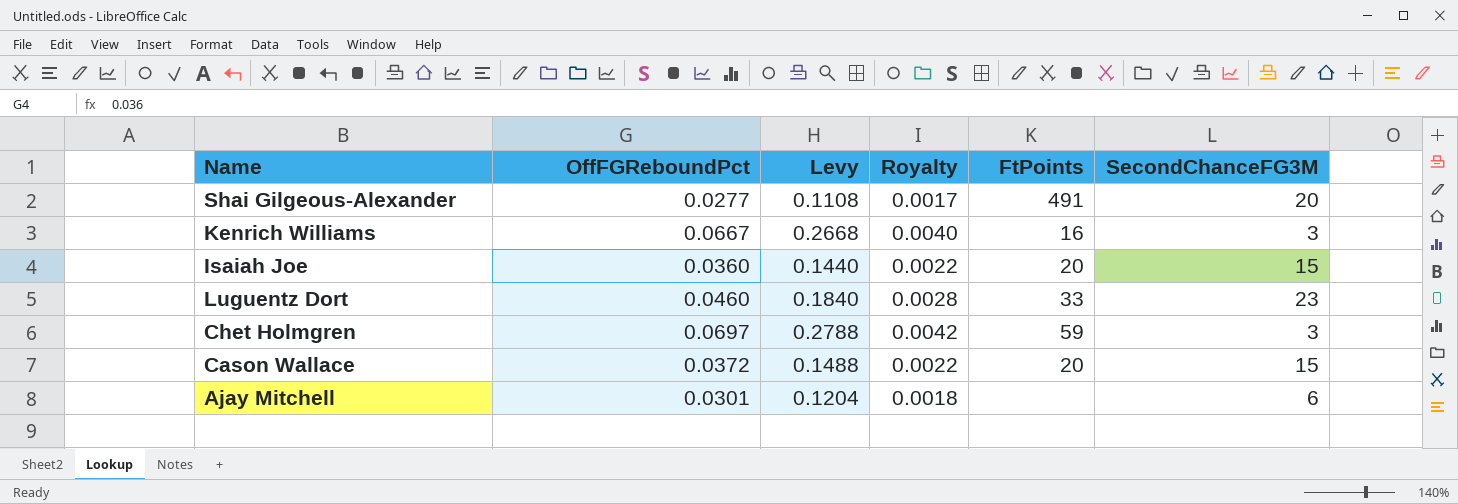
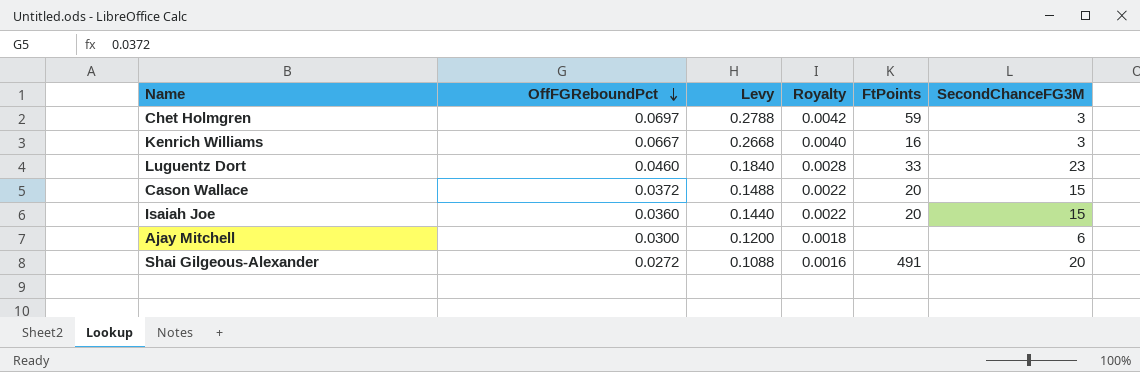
row order: none -> OffFGReboundPct descending
Ajay Mitchell | OffFGReboundPct: 0.0301 -> 0.0300
Ajay Mitchell | Levy: 0.1204 -> 0.1200
Shai Gilgeous-Alexander | OffFGReboundPct: 0.0277 -> 0.0272
Shai Gilgeous-Alexander | Levy: 0.1108 -> 0.1088
Shai Gilgeous-Alexander | Royalty: 0.0017 -> 0.0016

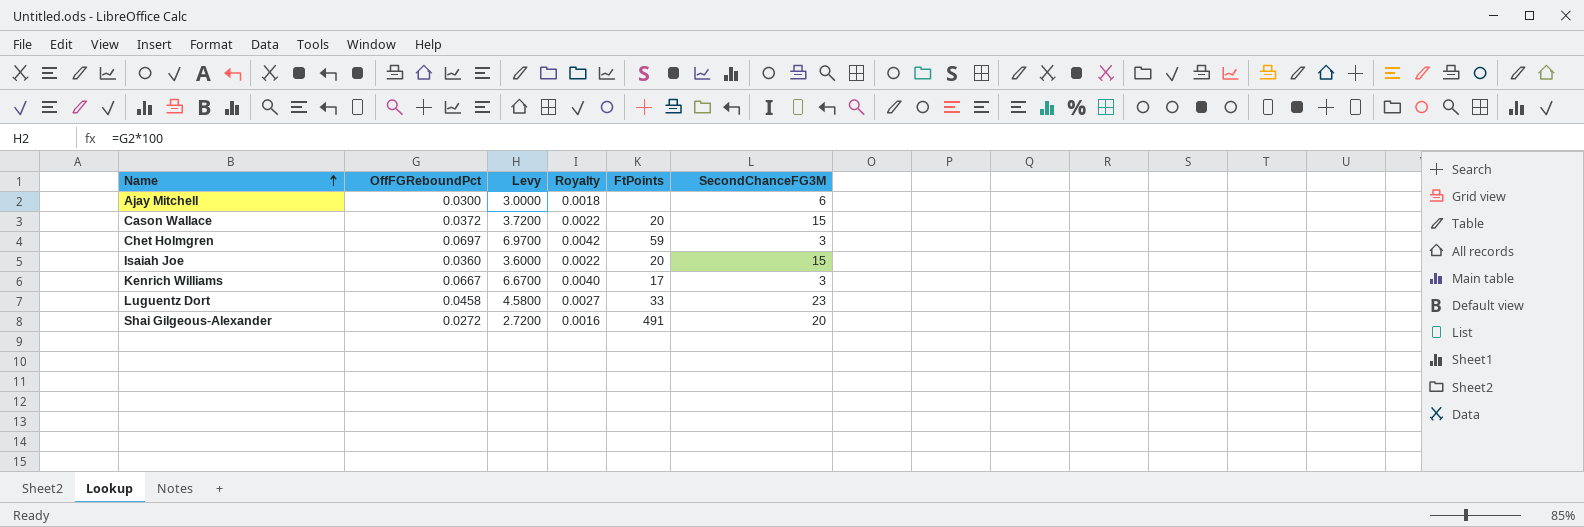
row order: OffFGReboundPct descending -> Name ascending
column Levy | formula: [OffFGReboundPct] * 4 -> [OffFGReboundPct] * 100
Kenrich Williams | FtPoints: 16 -> 17
Luguentz Dort | OffFGReboundPct: 0.0460 -> 0.0458
Luguentz Dort | Royalty: 0.0028 -> 0.0027

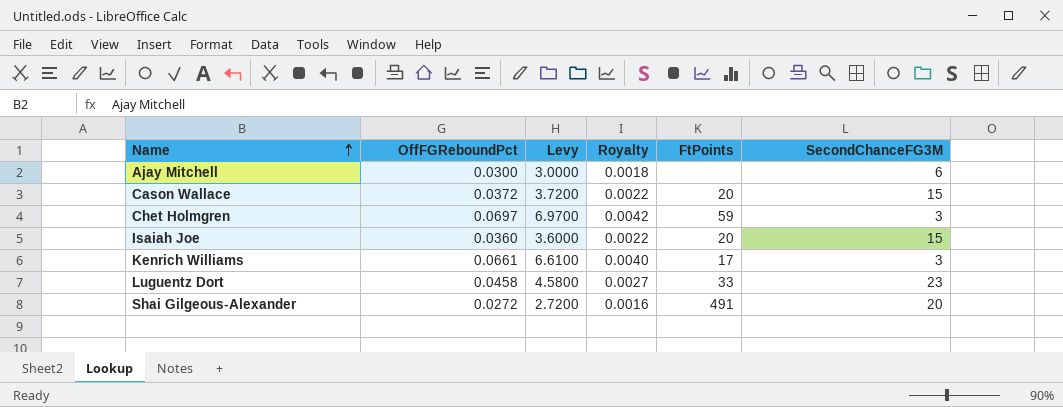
Kenrich Williams | OffFGReboundPct: 0.0667 -> 0.0661
Kenrich Williams | Levy: 6.6700 -> 6.6100

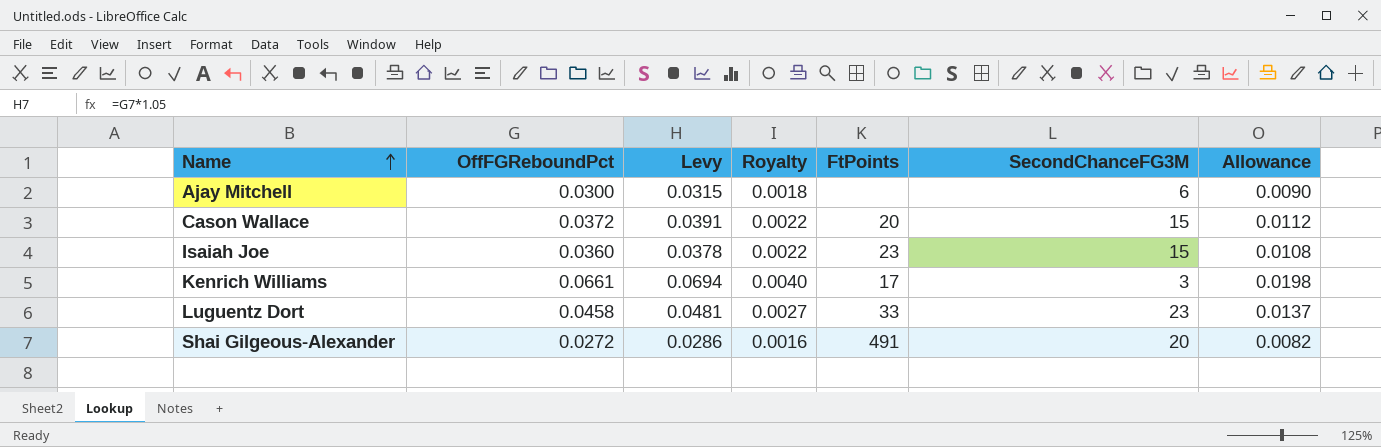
column Levy | formula: [OffFGReboundPct] * 100 -> [OffFGReboundPct] * 1.05
column Allowance | formula: none -> [OffFGReboundPct] * 0.3
row Chet Holmgren: 0.0697 | 6.9700 | 0.0042 | 59 | 3 -> none
Isaiah Joe | FtPoints: 20 -> 23

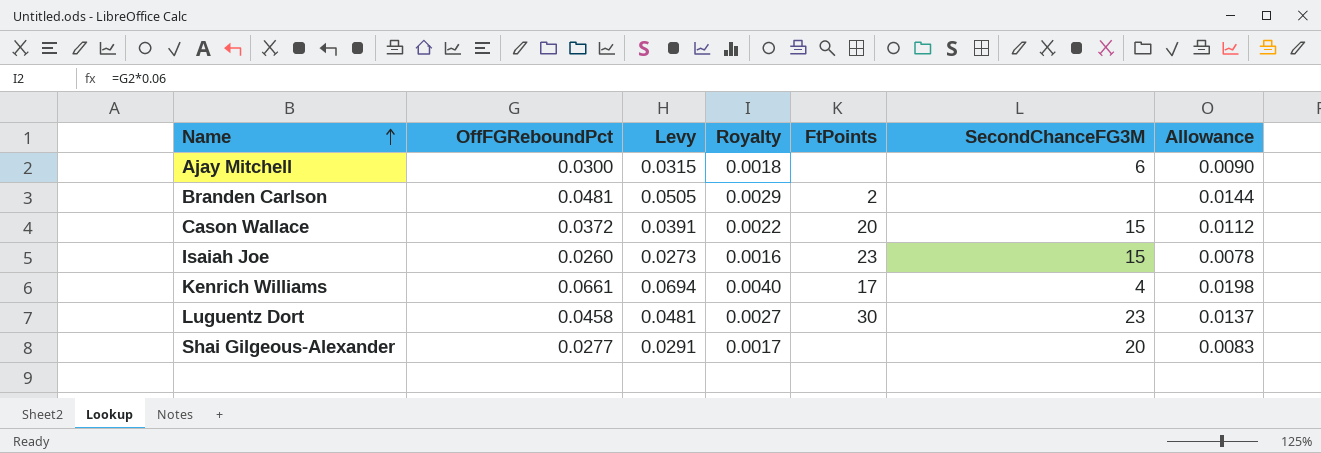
row Branden Carlson: none -> 0.0481 | 0.0505 | 0.0029 | 2 | none | 0.0144
Isaiah Joe | OffFGReboundPct: 0.0360 -> 0.0260
Isaiah Joe | Levy: 0.0378 -> 0.0273
Isaiah Joe | Royalty: 0.0022 -> 0.0016
Isaiah Joe | Allowance: 0.0108 -> 0.0078
Kenrich Williams | SecondChanceFG3M: 3 -> 4
Luguentz Dort | FtPoints: 33 -> 30
Shai Gilgeous-Alexander | OffFGReboundPct: 0.0272 -> 0.0277
Shai Gilgeous-Alexander | Levy: 0.0286 -> 0.0291
Shai Gilgeous-Alexander | Royalty: 0.0016 -> 0.0017
Shai Gilgeous-Alexander | FtPoints: 491 -> none
Shai Gilgeous-Alexander | Allowance: 0.0082 -> 0.0083

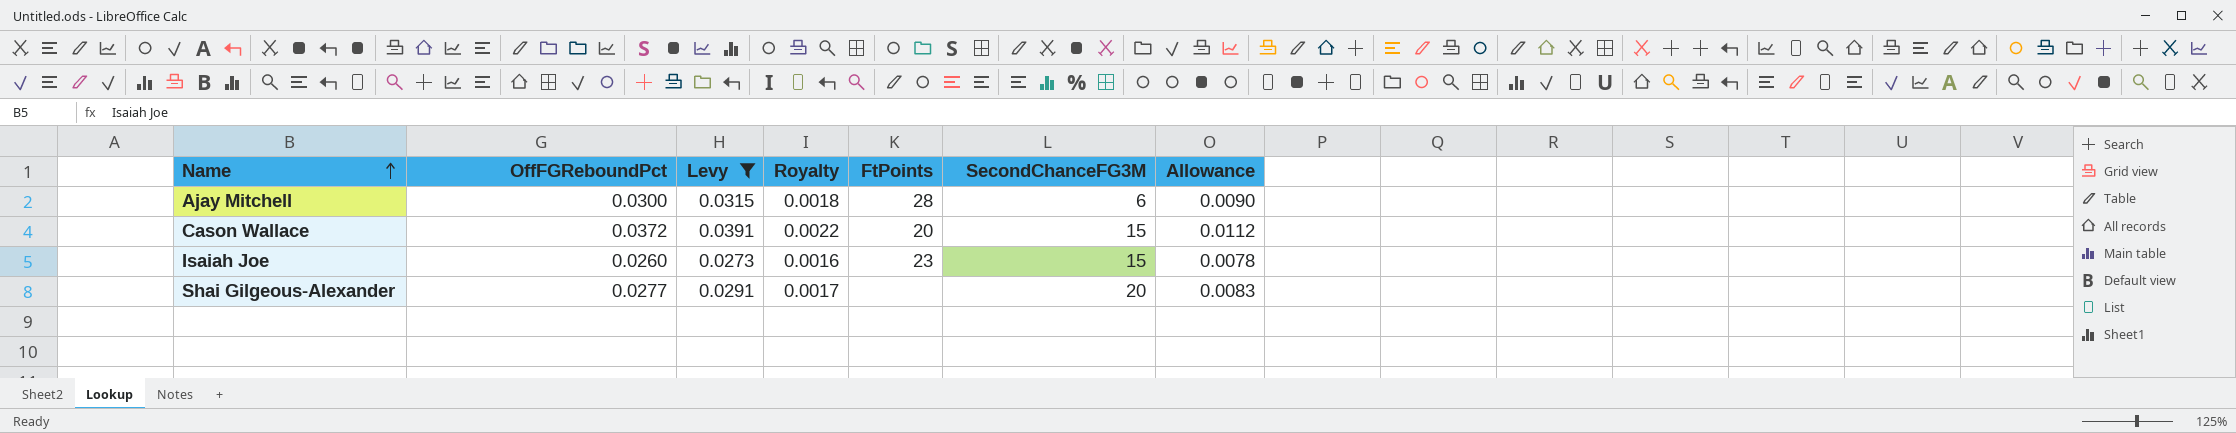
filter: none -> Levy <= 0.0391
Ajay Mitchell | FtPoints: none -> 28

